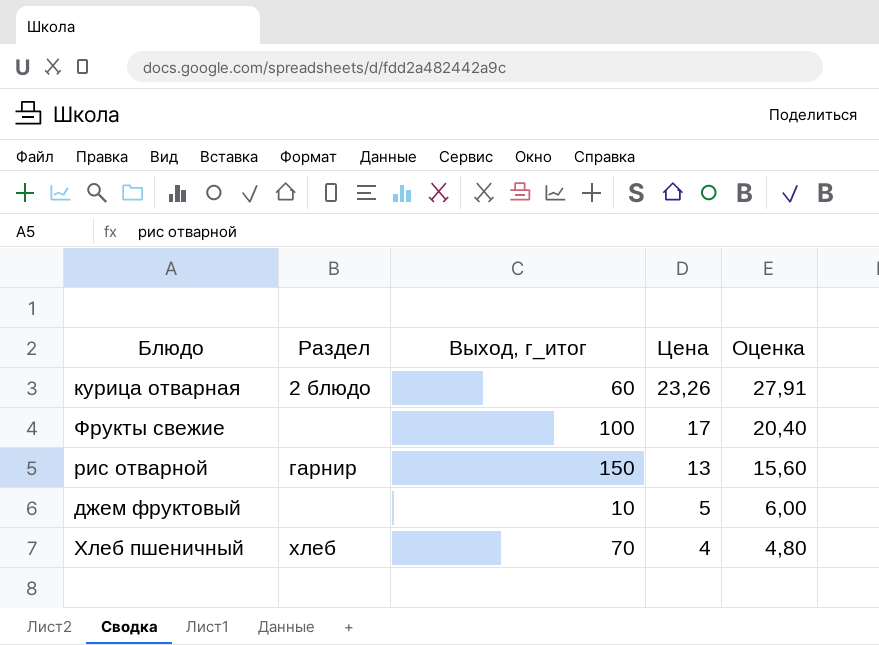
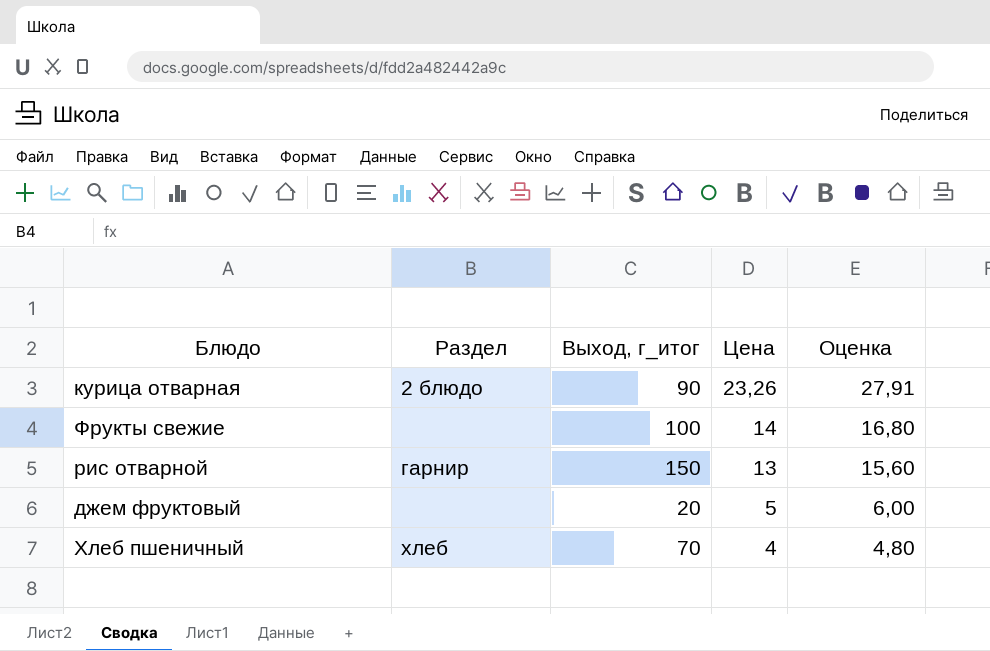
курица отварная | Выход, г_итог: 60 -> 90
Фрукты свежие | Цена: 17 -> 14
Фрукты свежие | Оценка: 20,40 -> 16,80
джем фруктовый | Выход, г_итог: 10 -> 20

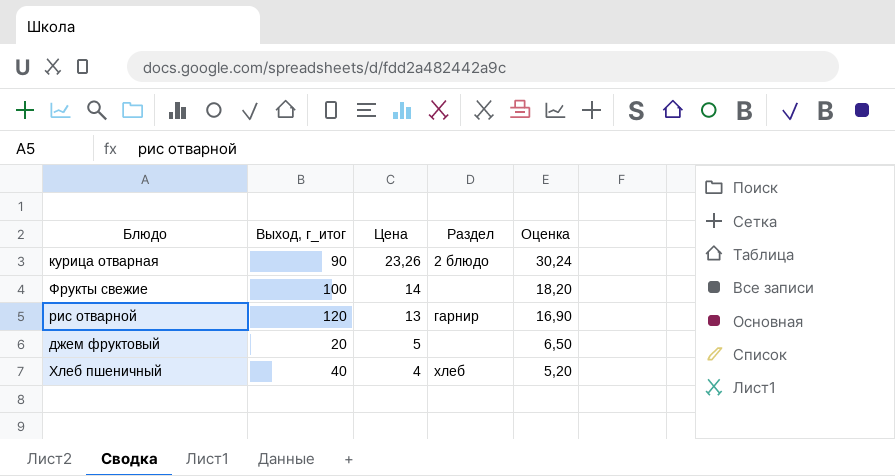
column Раздел | position: 2 -> 4
column Оценка | formula: [Цена] * 1,2 -> [Цена] * 1,3
рис отварной | Выход, г_итог: 150 -> 120
Хлеб пшеничный | Выход, г_итог: 70 -> 40

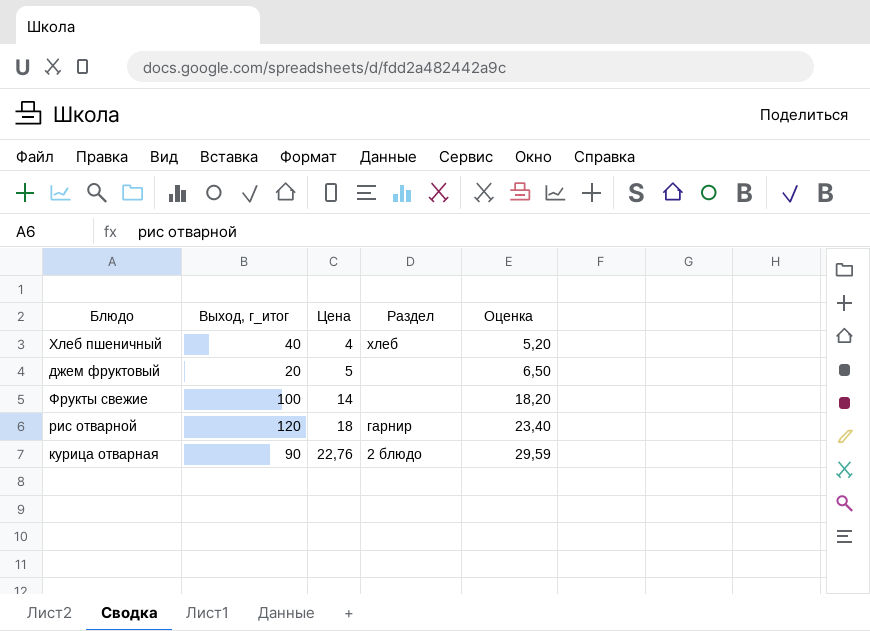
row order: Цена descending -> Цена ascending
рис отварной | Цена: 13 -> 18
рис отварной | Оценка: 16,90 -> 23,40
курица отварная | Цена: 23,26 -> 22,76
курица отварная | Оценка: 30,24 -> 29,59

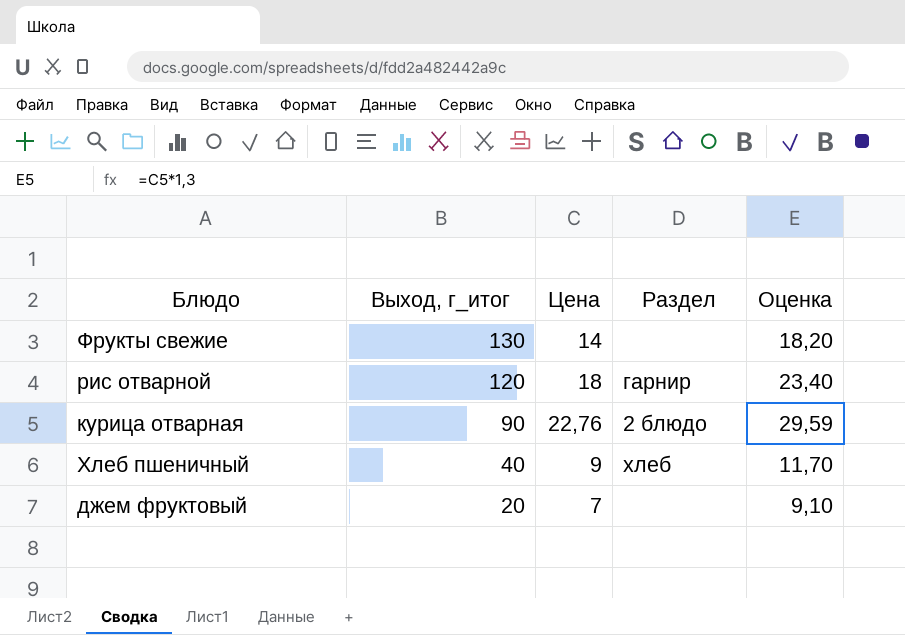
row order: Цена ascending -> Выход, г_итог descending
Фрукты свежие | Выход, г_итог: 100 -> 130
Хлеб пшеничный | Цена: 4 -> 9
Хлеб пшеничный | Оценка: 5,20 -> 11,70
джем фруктовый | Цена: 5 -> 7
джем фруктовый | Оценка: 6,50 -> 9,10

